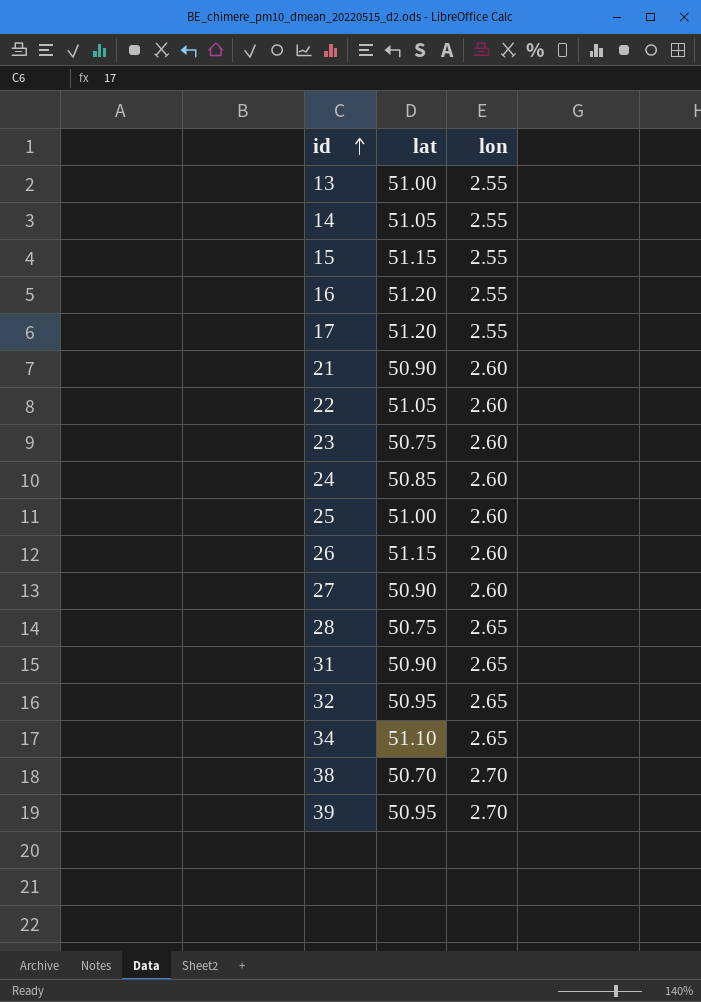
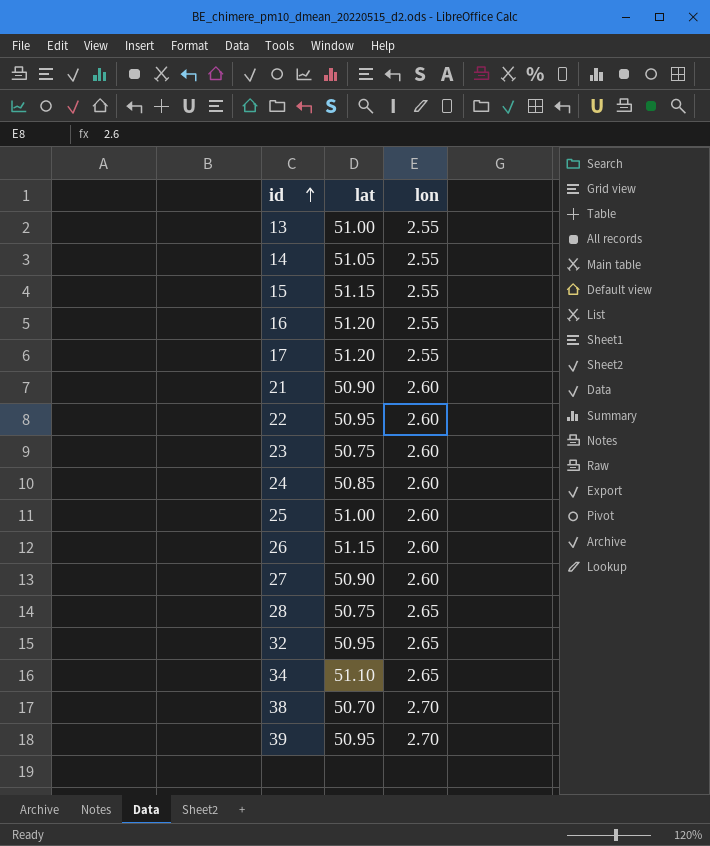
row 31: 50.90 | 2.65 -> none
22 | lat: 51.05 -> 50.95

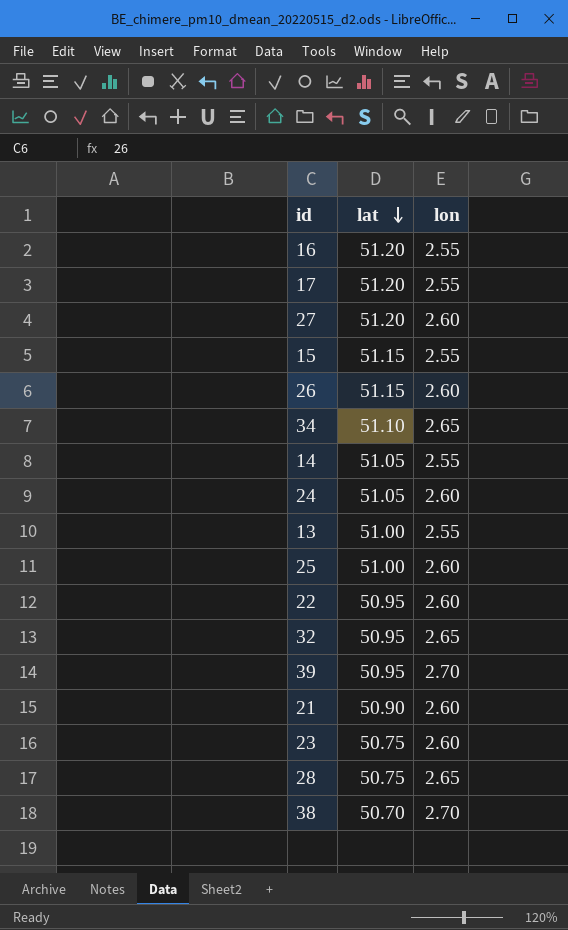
row order: id ascending -> lat descending
27 | lat: 50.90 -> 51.20
24 | lat: 50.85 -> 51.05

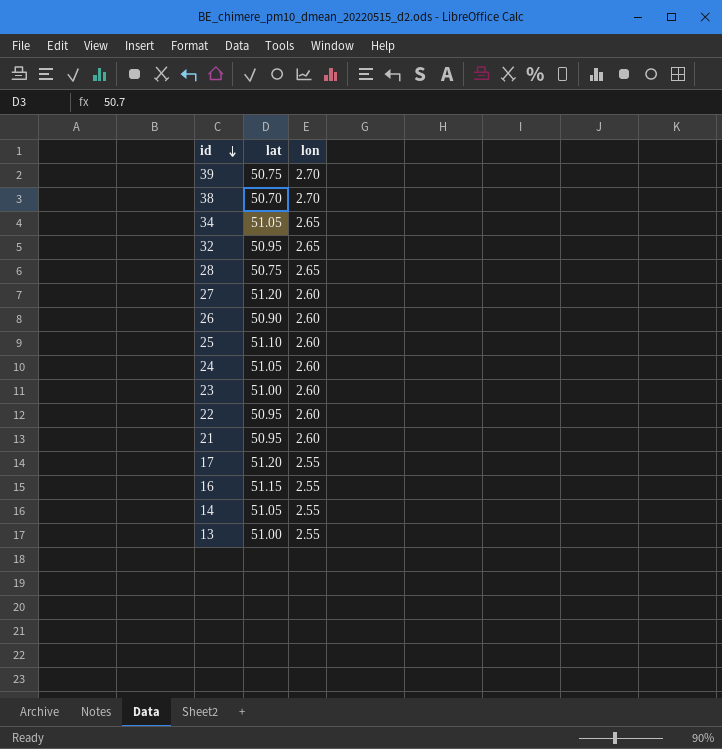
row order: lat descending -> id descending
row 15: 51.15 | 2.55 -> none
39 | lat: 50.95 -> 50.75
34 | lat: 51.10 -> 51.05
26 | lat: 51.15 -> 50.90
25 | lat: 51.00 -> 51.10
23 | lat: 50.75 -> 51.00
21 | lat: 50.90 -> 50.95
16 | lat: 51.20 -> 51.15

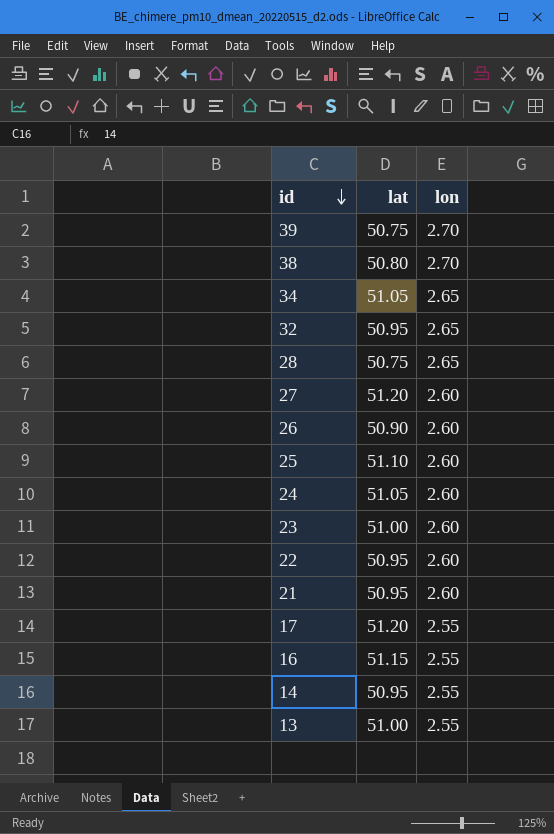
38 | lat: 50.70 -> 50.80
14 | lat: 51.05 -> 50.95

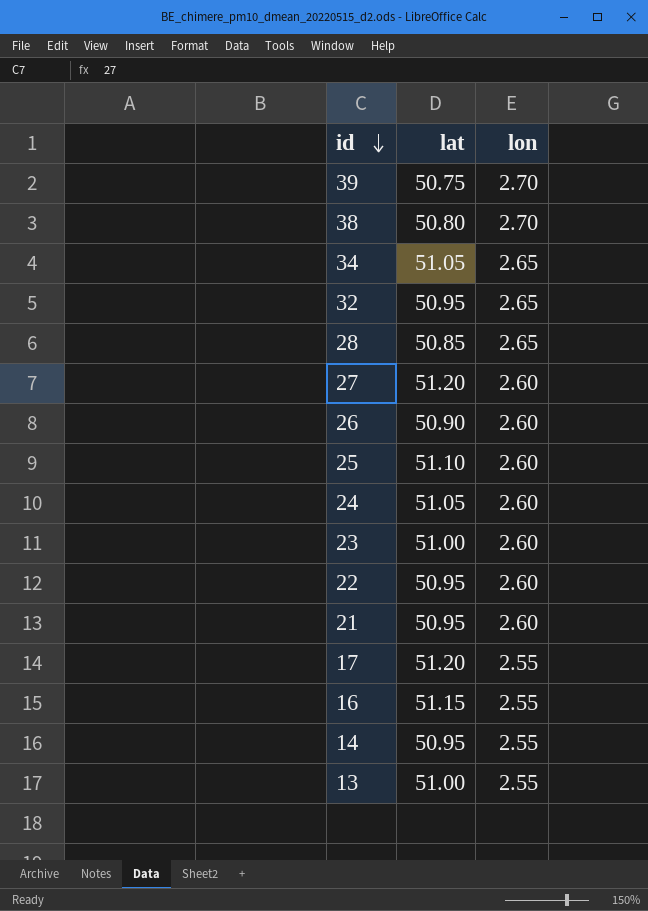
28 | lat: 50.75 -> 50.85

